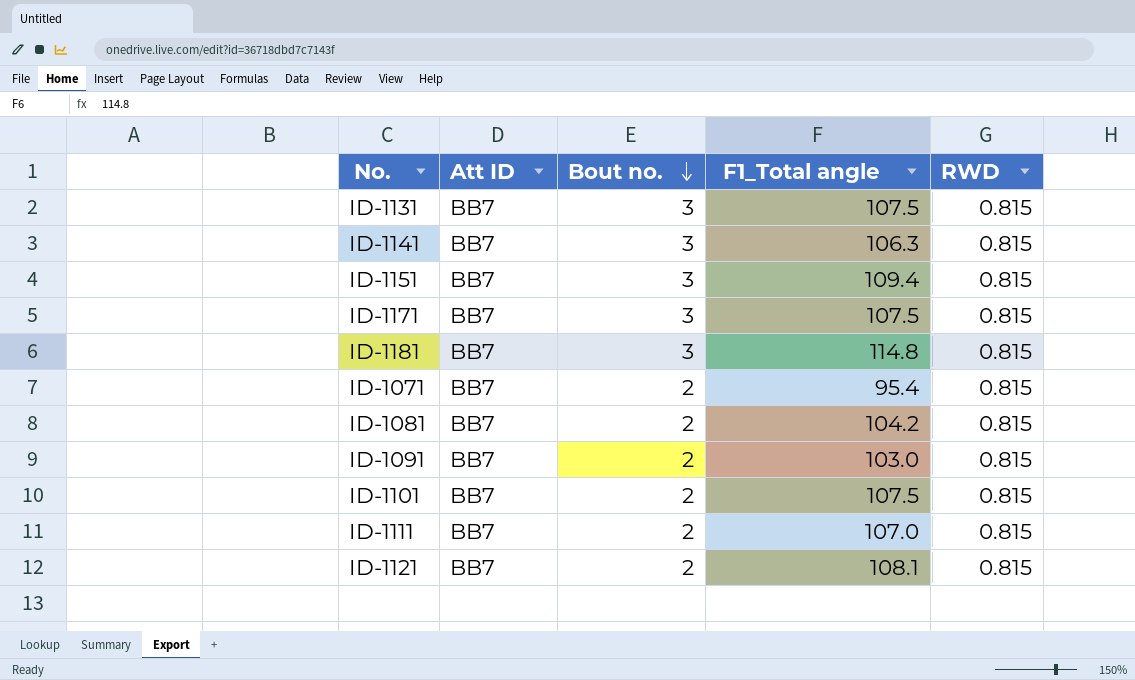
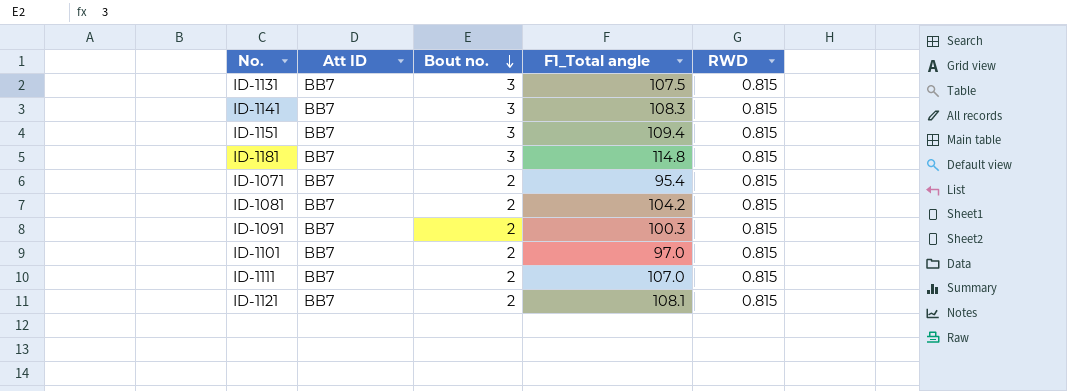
row ID-1171: BB7 | 3 | 107.5 | 0.815 -> none
ID-1141 | F1_Total angle: 106.3 -> 108.3
ID-1091 | F1_Total angle: 103.0 -> 100.3
ID-1101 | F1_Total angle: 107.5 -> 97.0

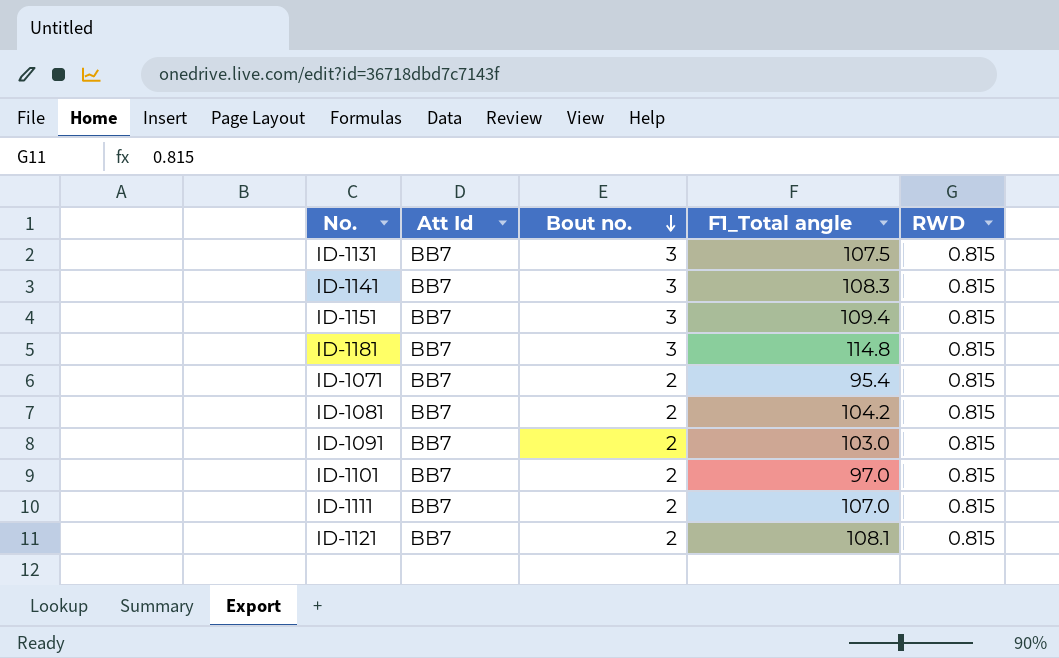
column name: Att ID -> Att Id
ID-1091 | F1_Total angle: 100.3 -> 103.0

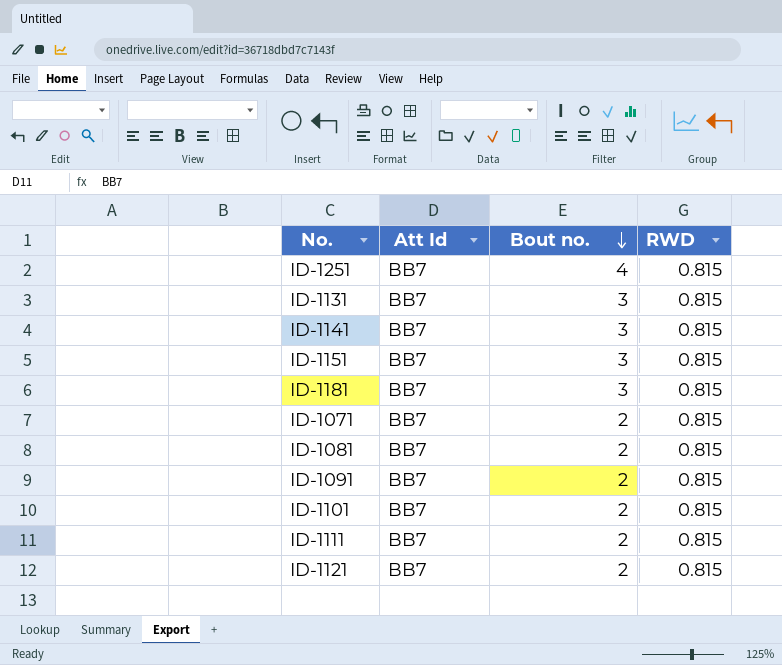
column F1_Total angle | position: 4 -> none
row ID-1251: none -> BB7 | 4 | 0.815

